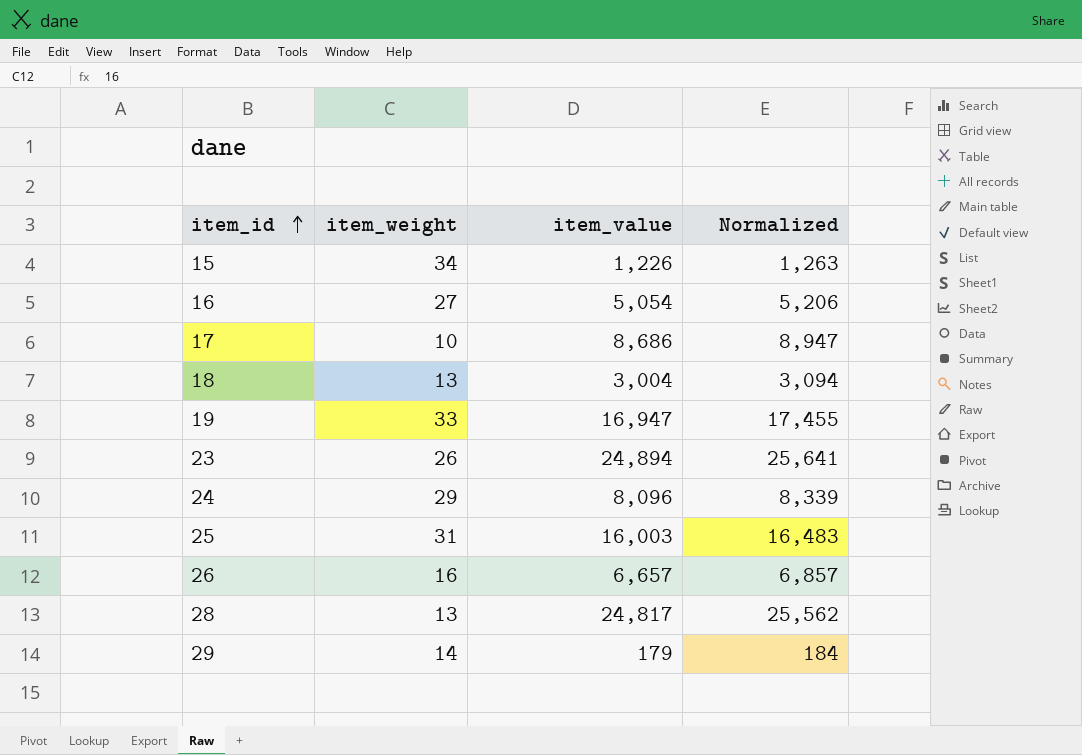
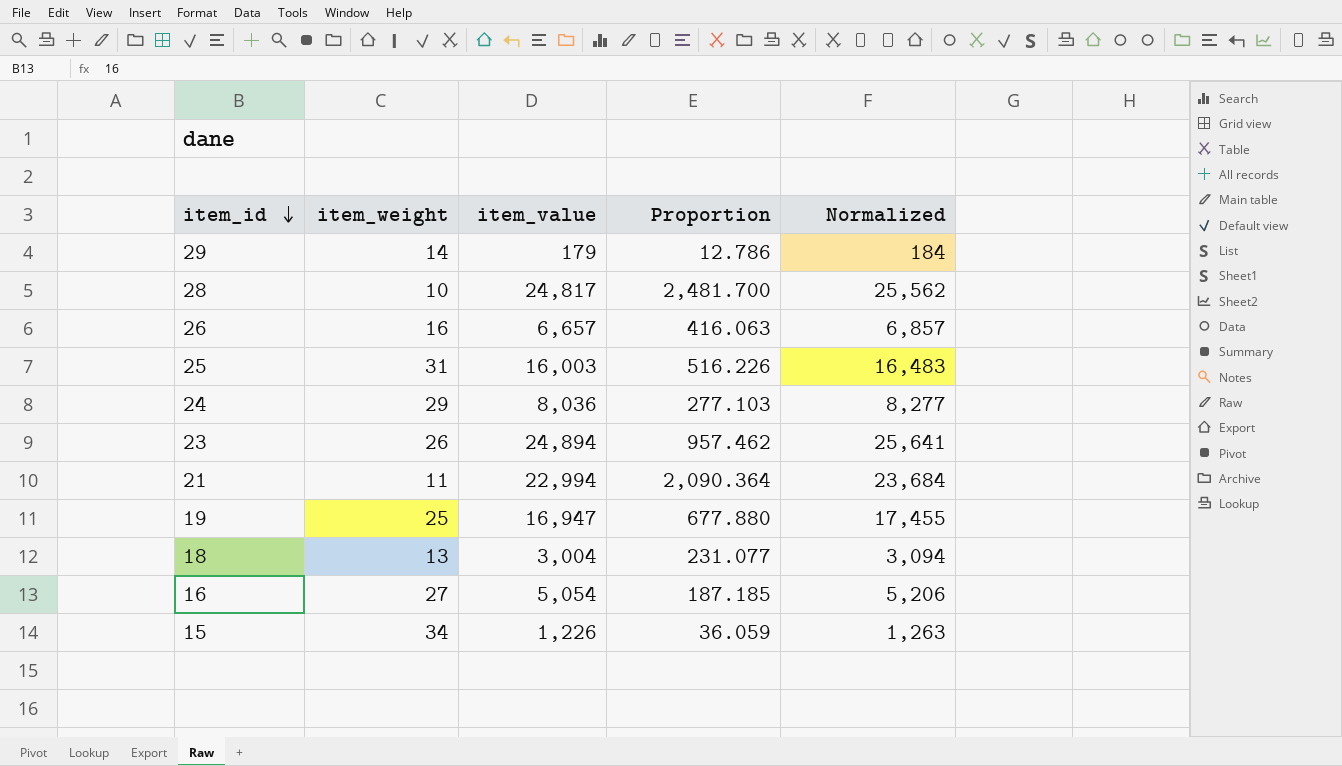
row order: item_id ascending -> item_id descending
column Proportion | formula: none -> [item_value] / [item_weight]
row 17: 10 | 8,686 | 8,947 -> none
28 | item_weight: 13 -> 10
24 | item_value: 8,096 -> 8,036
24 | Normalized: 8,339 -> 8,277
row 21: none -> 11 | 22,994 | 2,090.364 | 23,684
19 | item_weight: 33 -> 25

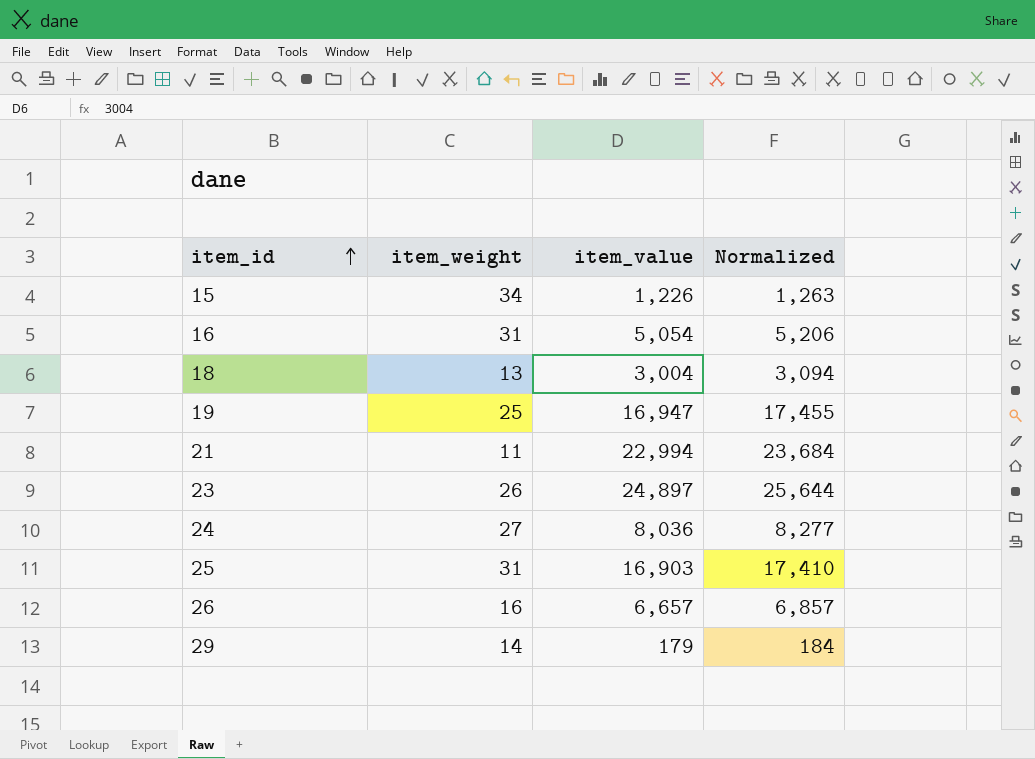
row order: item_id descending -> item_id ascending
column Proportion | formula: [item_value] / [item_weight] -> none
row 28: 10 | 24,817 | 2,481.700 | 25,562 -> none
16 | item_weight: 27 -> 31
23 | item_value: 24,894 -> 24,897
23 | Normalized: 25,641 -> 25,644
24 | item_weight: 29 -> 27
25 | item_value: 16,003 -> 16,903
25 | Normalized: 16,483 -> 17,410

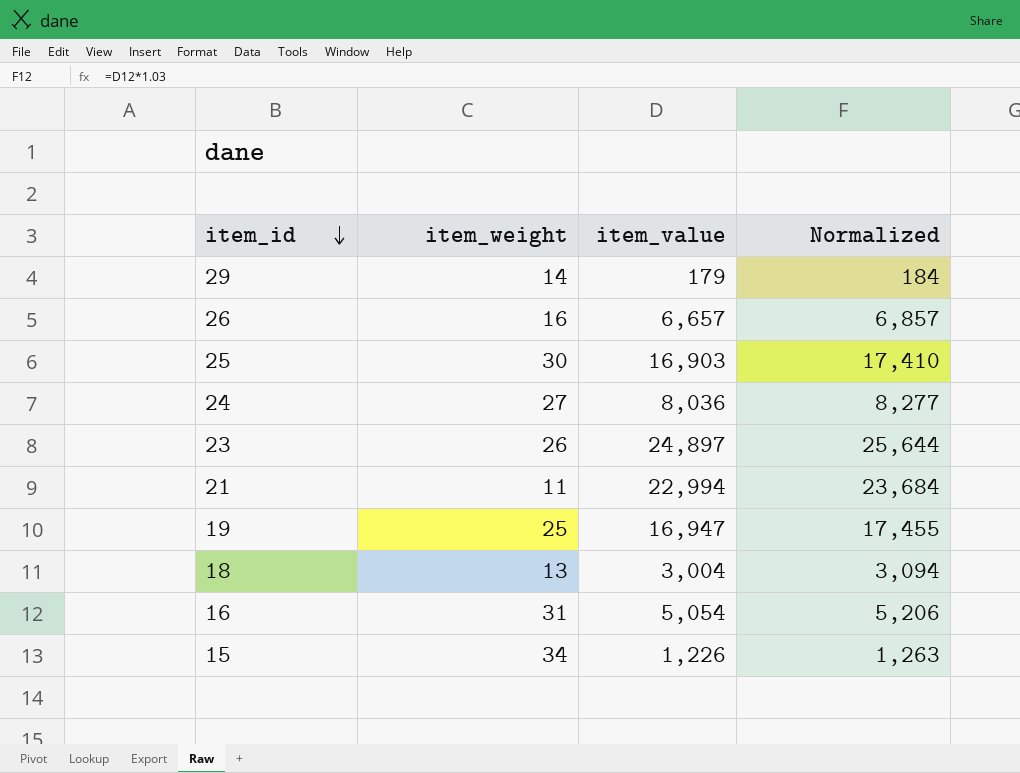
row order: item_id ascending -> item_id descending
25 | item_weight: 31 -> 30

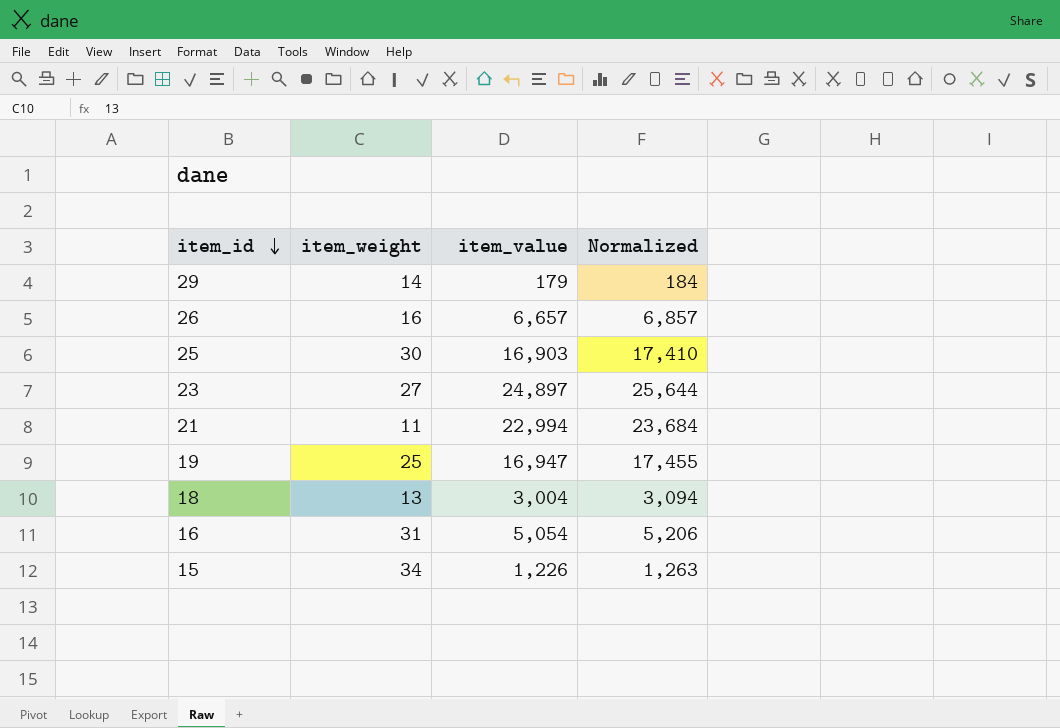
row 24: 27 | 8,036 | 8,277 -> none
23 | item_weight: 26 -> 27

